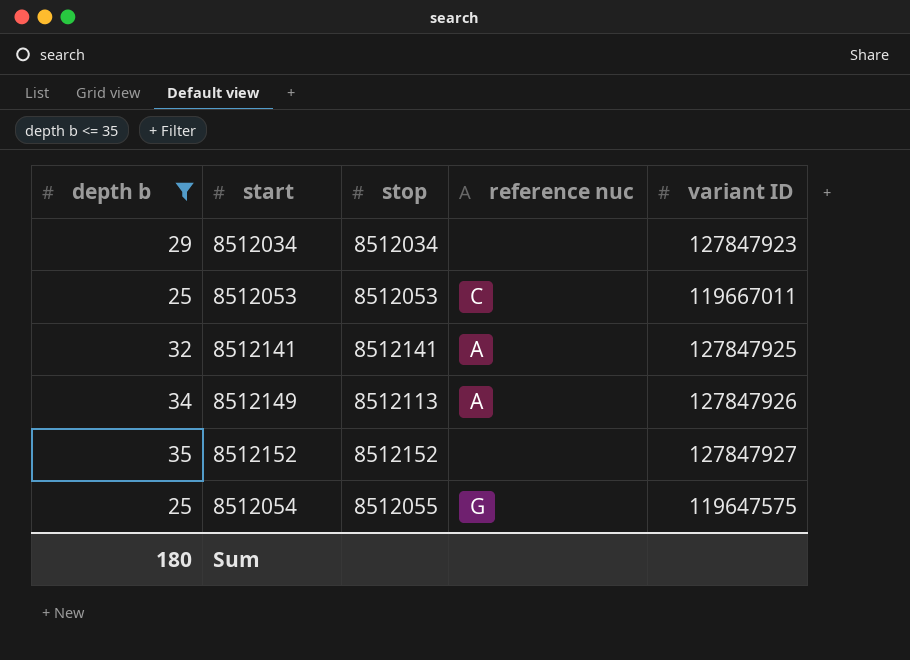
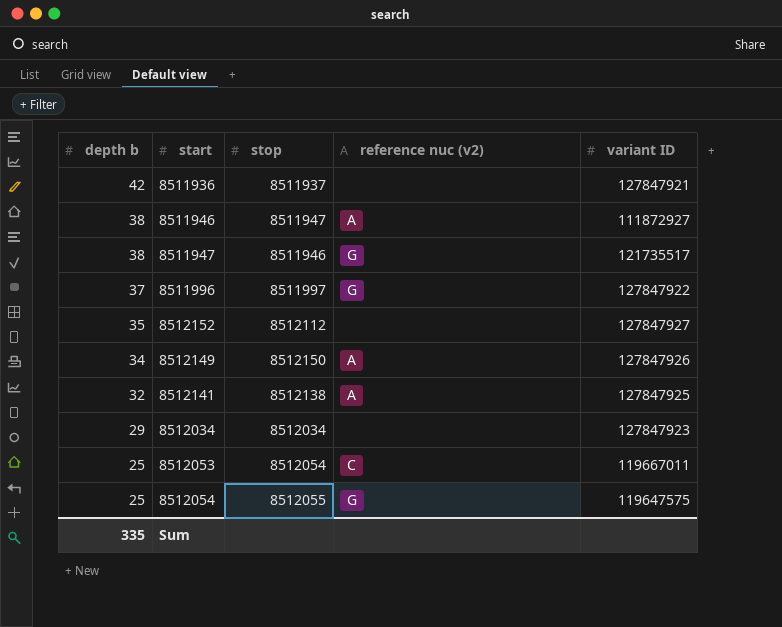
filter: depth b <= 35 -> none
row order: none -> depth b descending
column name: reference nuc -> reference nuc (v2)
8512152 | stop: 8512152 -> 8512112
8512149 | stop: 8512113 -> 8512150
8512141 | stop: 8512141 -> 8512138
8512053 | stop: 8512053 -> 8512054
Sum | depth b: 180 -> 335

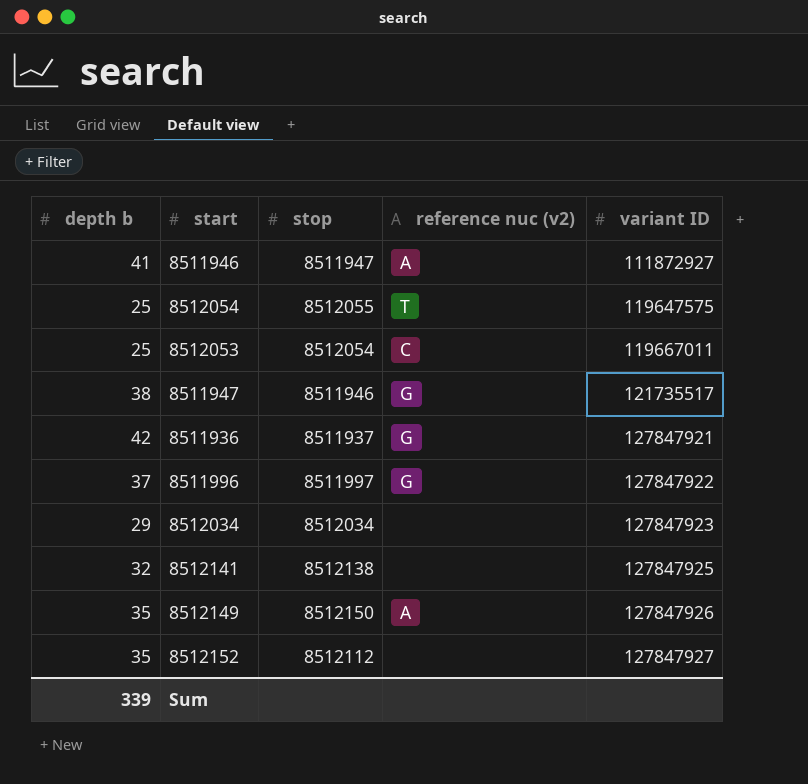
row order: depth b descending -> variant ID ascending
8511946 | depth b: 38 -> 41
8512054 | reference nuc (v2): G -> T
8511936 | reference nuc (v2): none -> G
8512141 | reference nuc (v2): A -> none
8512149 | depth b: 34 -> 35
Sum | depth b: 335 -> 339

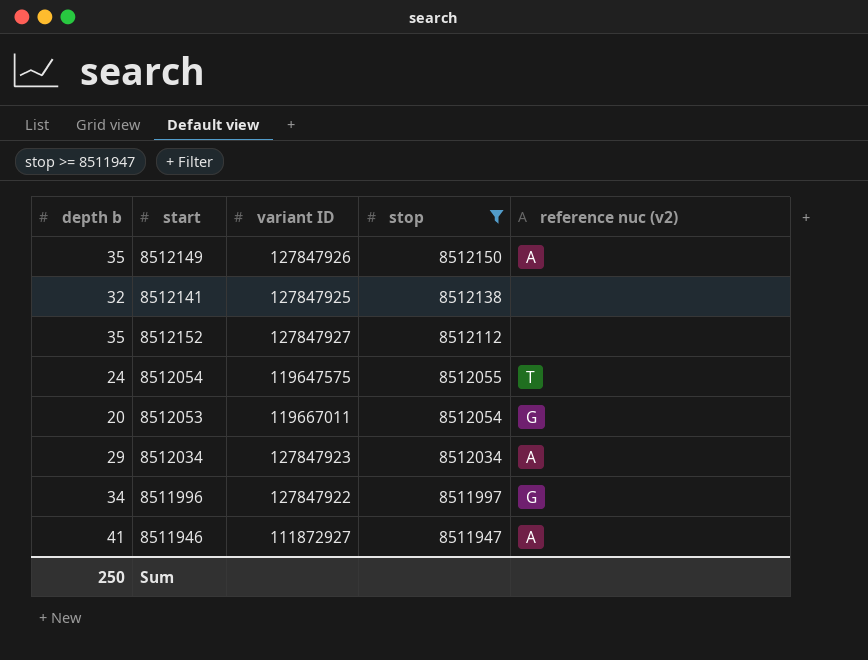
filter: none -> stop >= 8511947
row order: variant ID ascending -> stop descending
column variant ID | position: 5 -> 3
8512054 | depth b: 25 -> 24
8512053 | depth b: 25 -> 20
8512053 | reference nuc (v2): C -> G
8512034 | reference nuc (v2): none -> A
8511996 | depth b: 37 -> 34
Sum | depth b: 339 -> 250

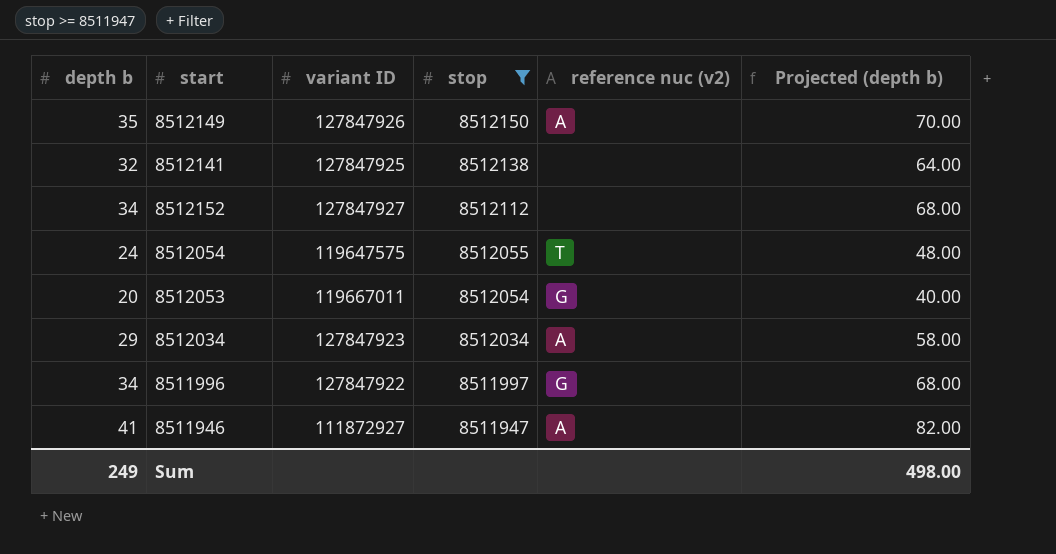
column Projected (depth b) | formula: none -> [depth b] * 2
8512152 | depth b: 35 -> 34
Sum | depth b: 250 -> 249

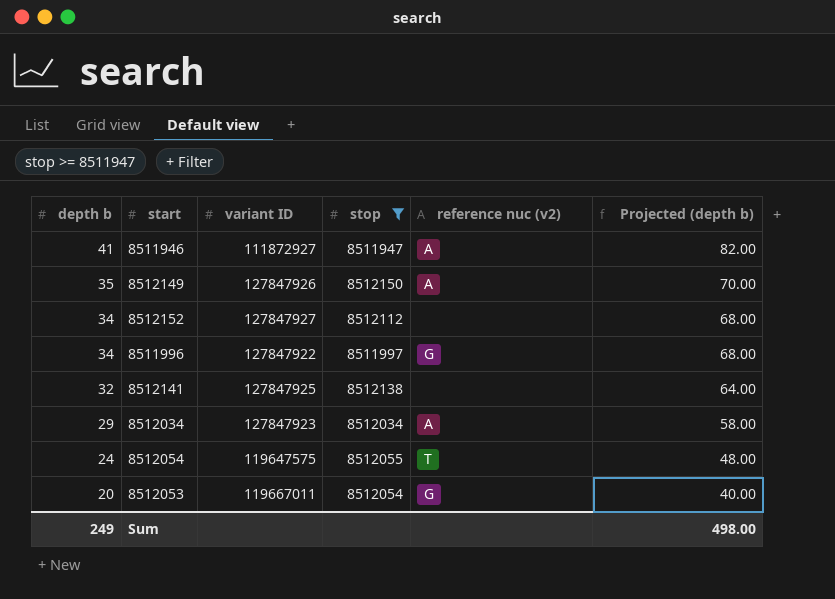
row order: stop descending -> depth b descending

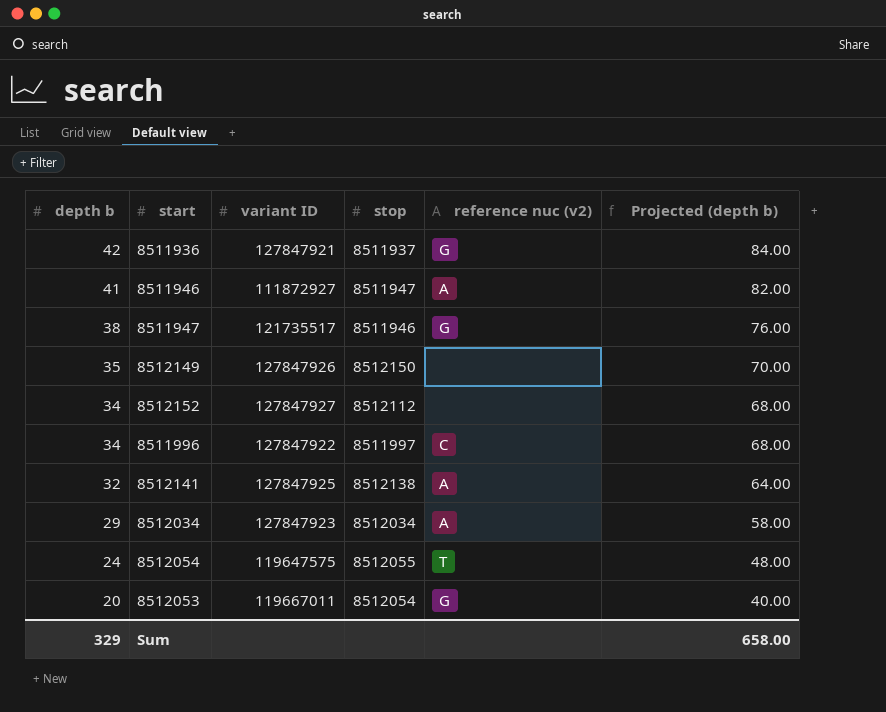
filter: stop >= 8511947 -> none
8512149 | reference nuc (v2): A -> none
8511996 | reference nuc (v2): G -> C
8512141 | reference nuc (v2): none -> A
Sum | depth b: 249 -> 329
Sum | Projected (depth b): 498.00 -> 658.00

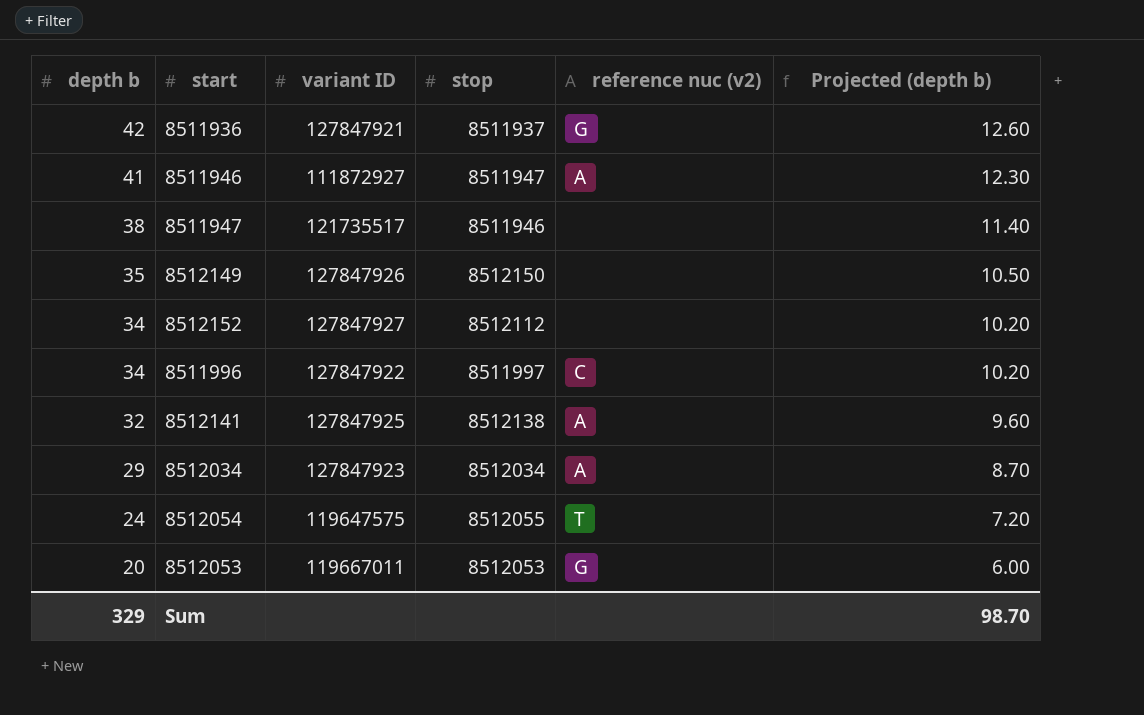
column Projected (depth b) | formula: [depth b] * 2 -> [depth b] * 0.3
8511947 | reference nuc (v2): G -> none
8512053 | stop: 8512054 -> 8512053
Sum | Projected (depth b): 658.00 -> 98.70

